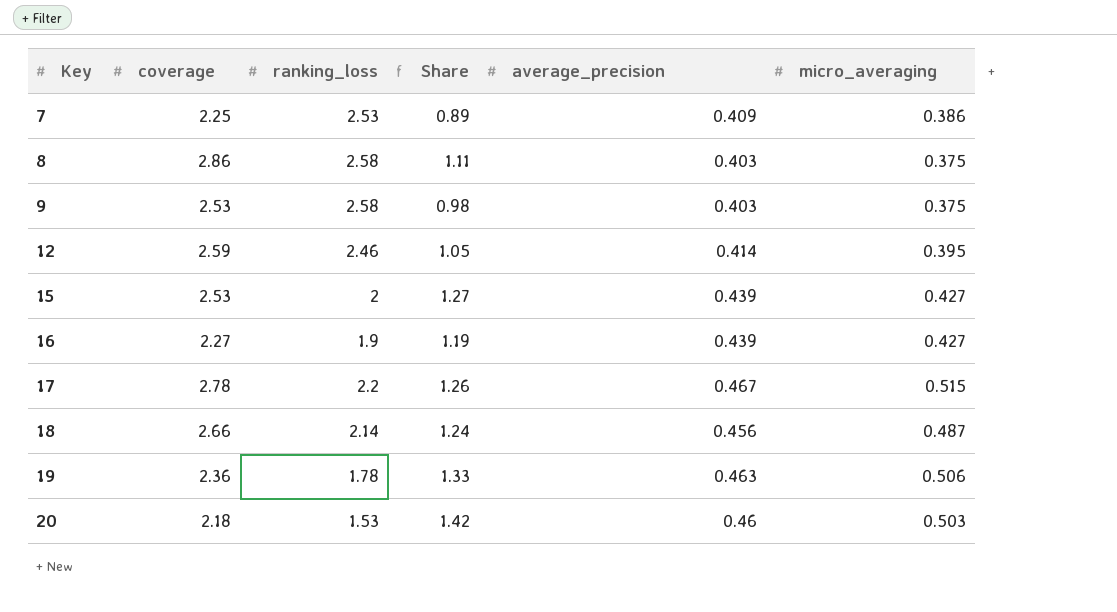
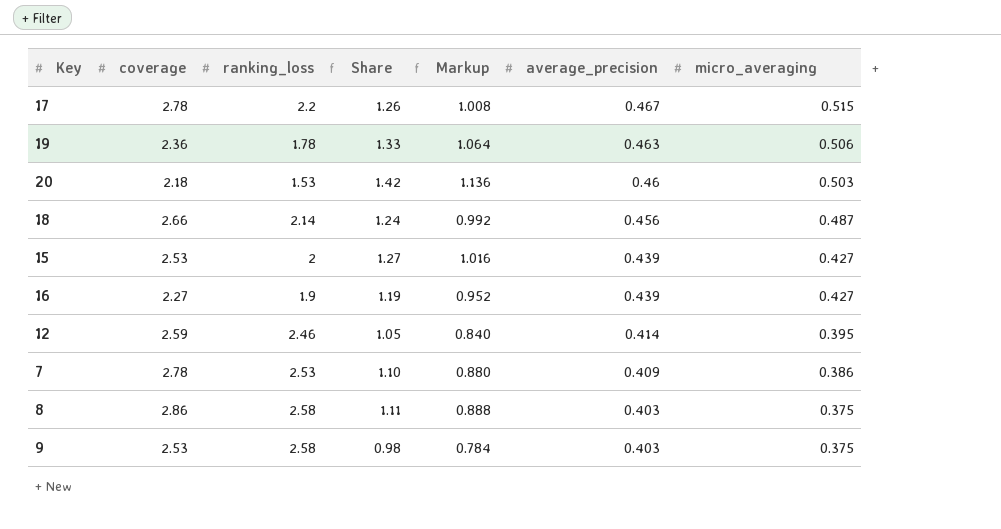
row order: Key ascending -> average_precision descending
column Markup | formula: none -> [Share] * 0.8
7 | coverage: 2.25 -> 2.78
7 | Share: 0.89 -> 1.10

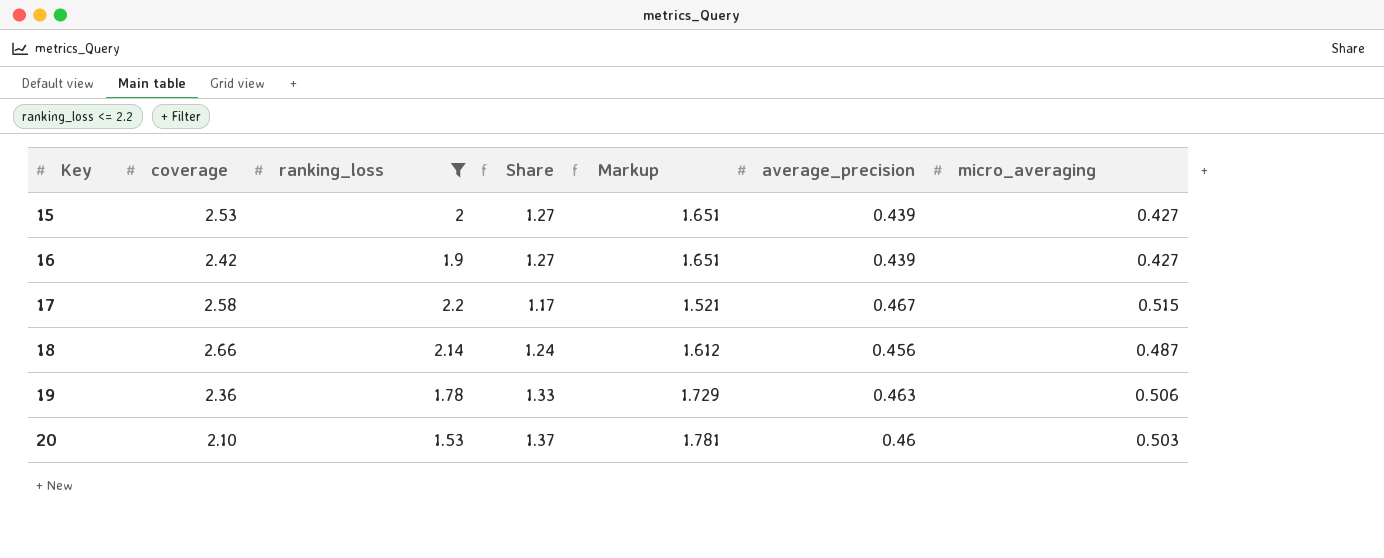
filter: none -> ranking_loss <= 2.2
row order: average_precision descending -> Key ascending
column Markup | formula: [Share] * 0.8 -> [Share] * 1.3
16 | coverage: 2.27 -> 2.42
16 | Share: 1.19 -> 1.27
17 | coverage: 2.78 -> 2.58
17 | Share: 1.26 -> 1.17
20 | coverage: 2.18 -> 2.10
20 | Share: 1.42 -> 1.37

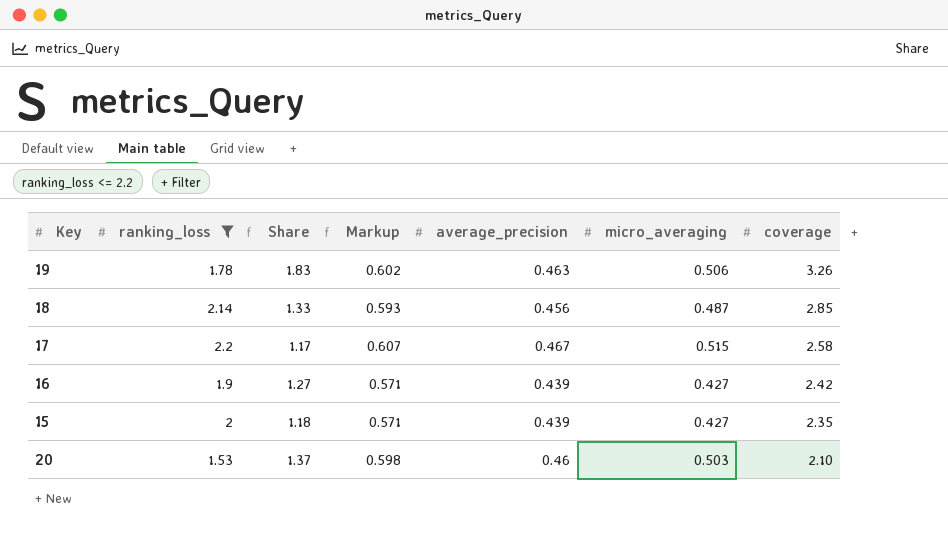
row order: Key ascending -> coverage descending
column Markup | formula: [Share] * 1.3 -> [average_precision] * 1.3
column coverage | position: 2 -> 7
19 | Share: 1.33 -> 1.83
19 | coverage: 2.36 -> 3.26
18 | Share: 1.24 -> 1.33
18 | coverage: 2.66 -> 2.85
15 | Share: 1.27 -> 1.18
15 | coverage: 2.53 -> 2.35

